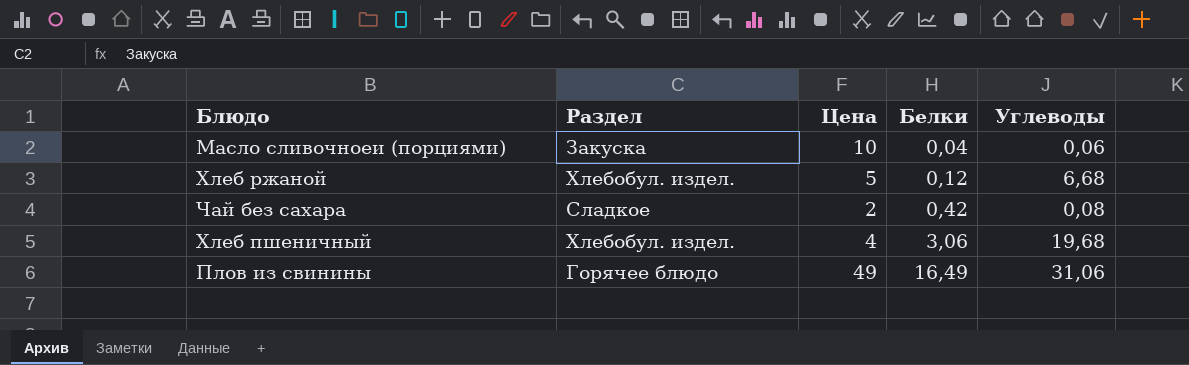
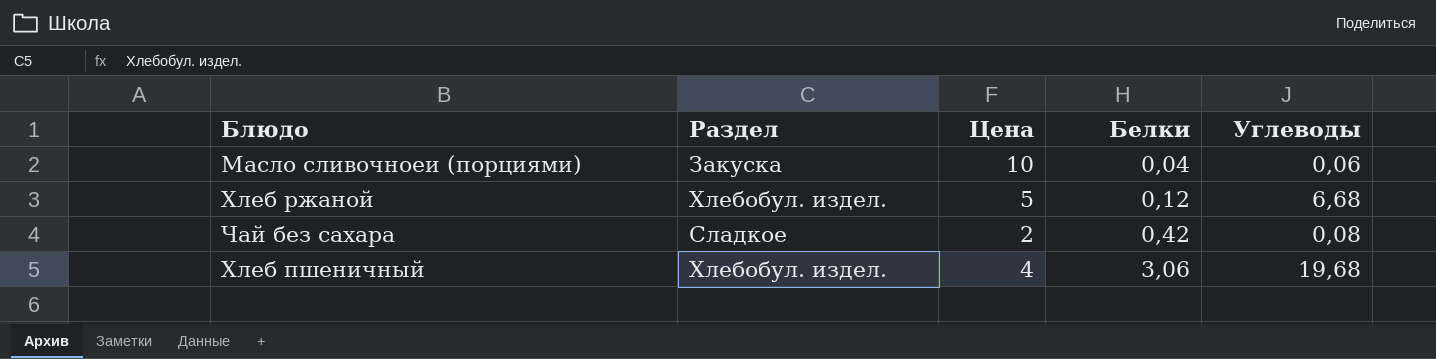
row Плов из свинины: Горячее блюдо | 49 | 16,49 | 31,06 -> none

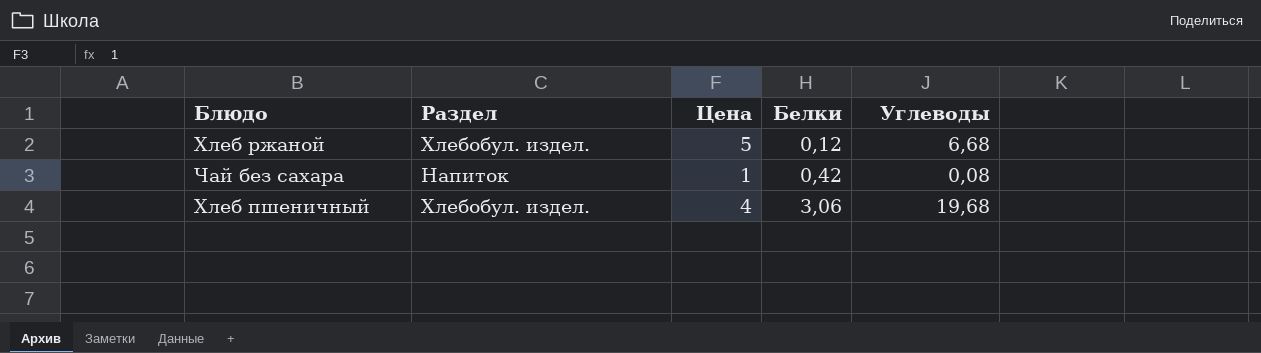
row Масло сливочноеи (порциями): Закуска | 10 | 0,04 | 0,06 -> none
Чай без сахара | Раздел: Сладкое -> Напиток
Чай без сахара | Цена: 2 -> 1

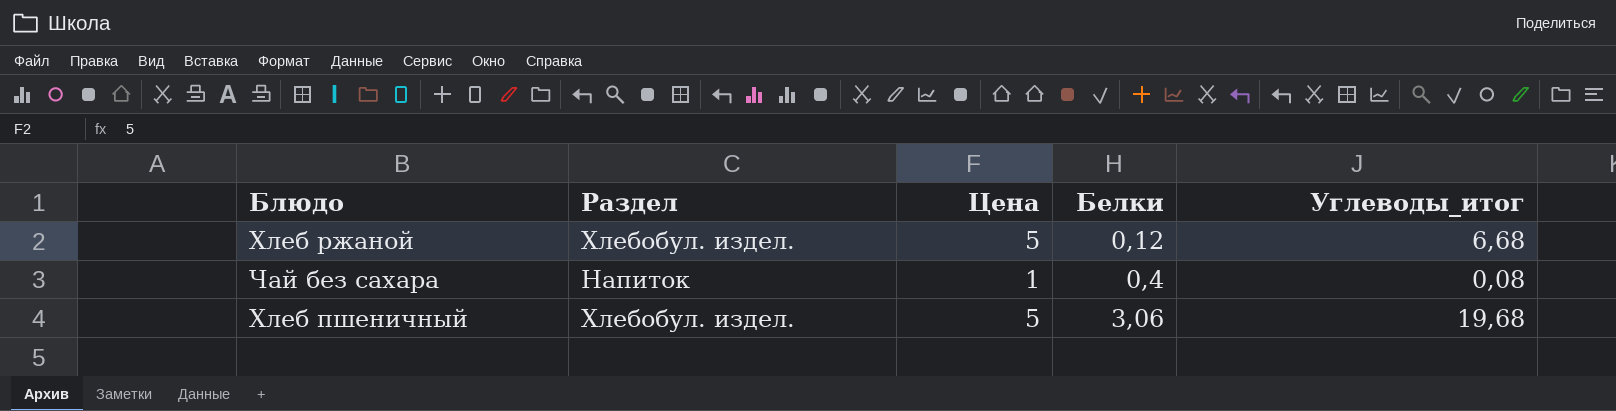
column name: Углеводы -> Углеводы_итог
Чай без сахара | Белки: 0,42 -> 0,4
Хлеб пшеничный | Цена: 4 -> 5

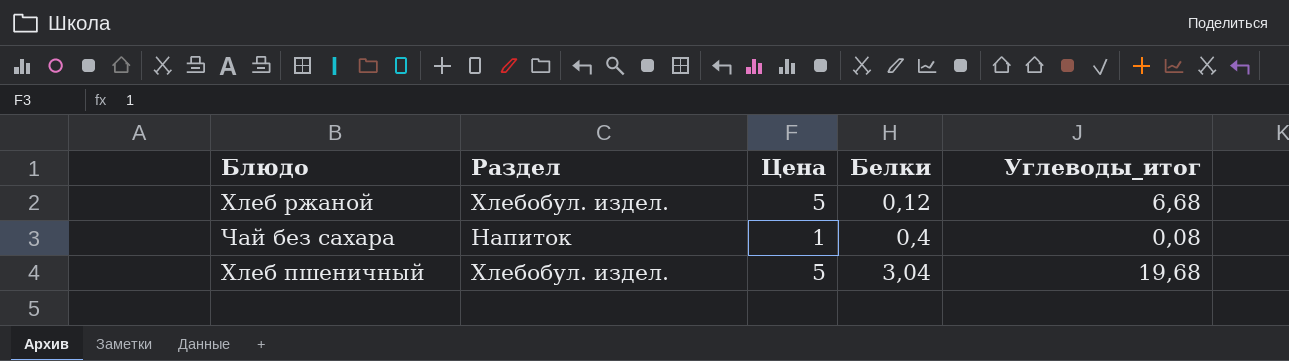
Хлеб пшеничный | Белки: 3,06 -> 3,04

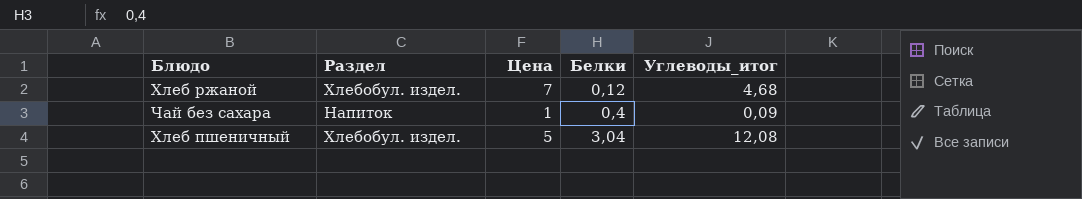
Хлеб ржаной | Цена: 5 -> 7
Хлеб ржаной | Углеводы_итог: 6,68 -> 4,68
Чай без сахара | Углеводы_итог: 0,08 -> 0,09
Хлеб пшеничный | Углеводы_итог: 19,68 -> 12,08

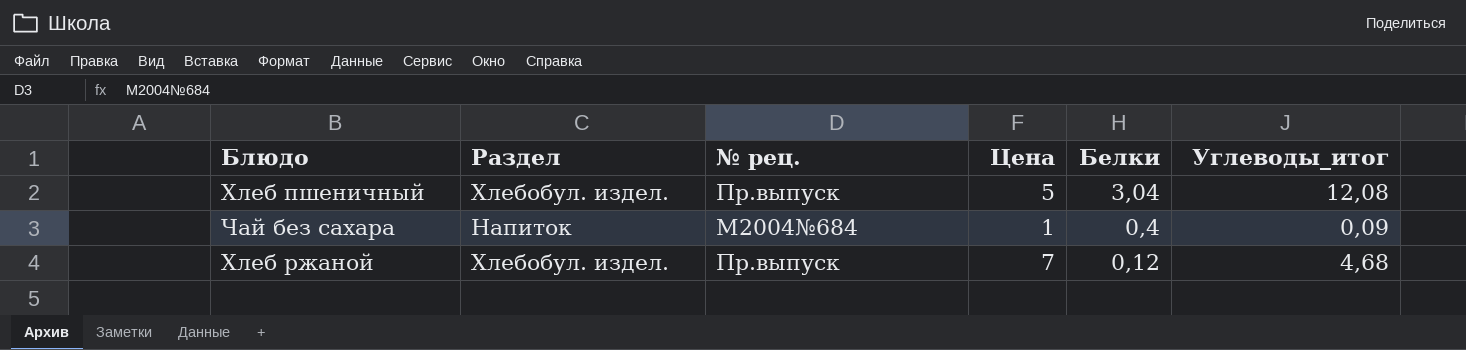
row order: Белки ascending -> Белки descending
column № рец. | position: none -> 3

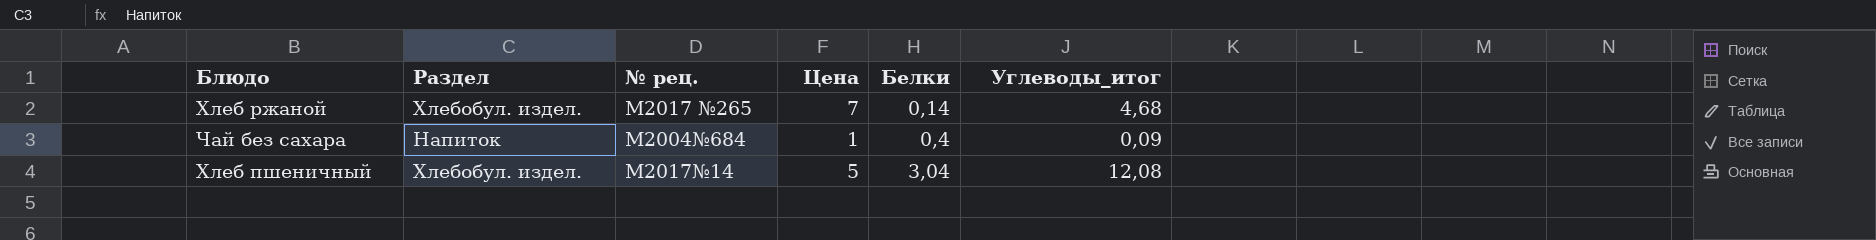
row order: Белки descending -> Белки ascending
Хлеб ржаной | № рец.: Пр.выпуск -> М2017 №265
Хлеб ржаной | Белки: 0,12 -> 0,14
Хлеб пшеничный | № рец.: Пр.выпуск -> М2017№14

